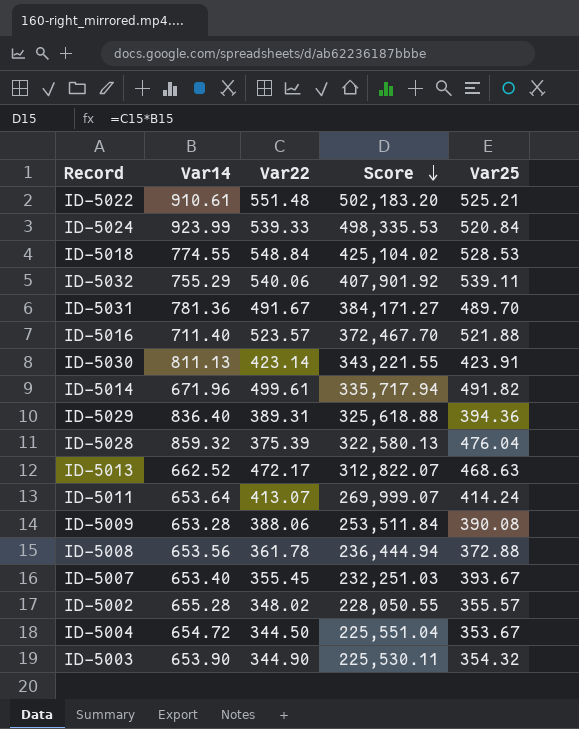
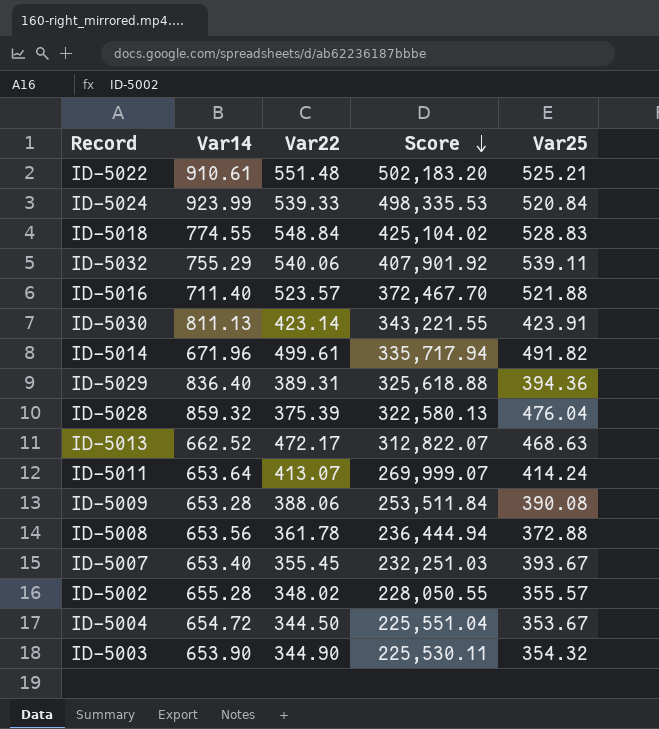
row ID-5031: 781.36 | 491.67 | 384,171.27 | 489.70 -> none
ID-5018 | Var25: 528.53 -> 528.83

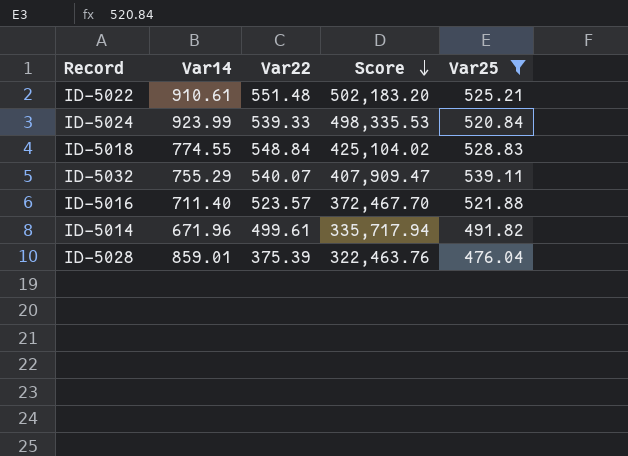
filter: none -> Var25 >= 476.04
ID-5032 | Var22: 540.06 -> 540.07
ID-5032 | Score: 407,901.92 -> 407,909.47
ID-5028 | Var14: 859.32 -> 859.01
ID-5028 | Score: 322,580.13 -> 322,463.76

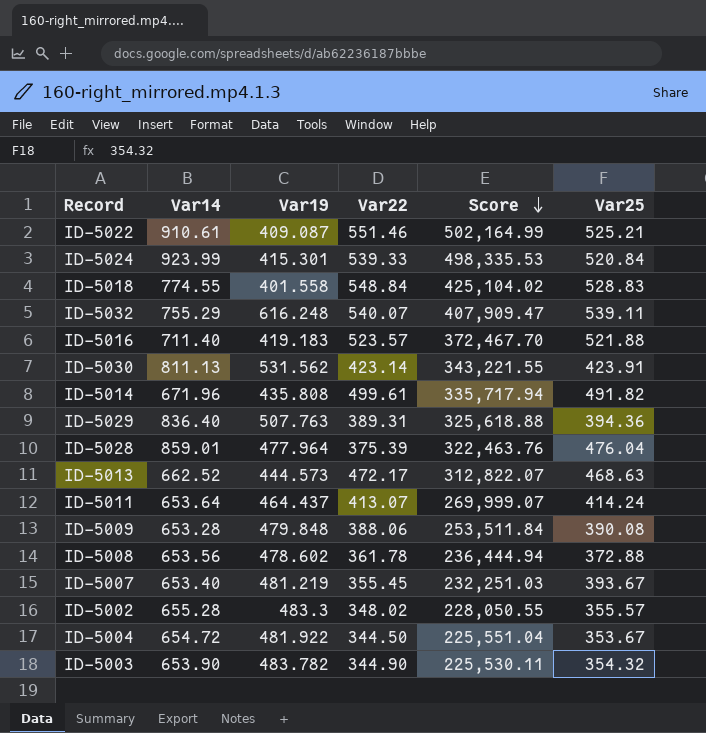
filter: Var25 >= 476.04 -> none
column Var19 | position: none -> 3
ID-5022 | Var22: 551.48 -> 551.46
ID-5022 | Score: 502,183.20 -> 502,164.99

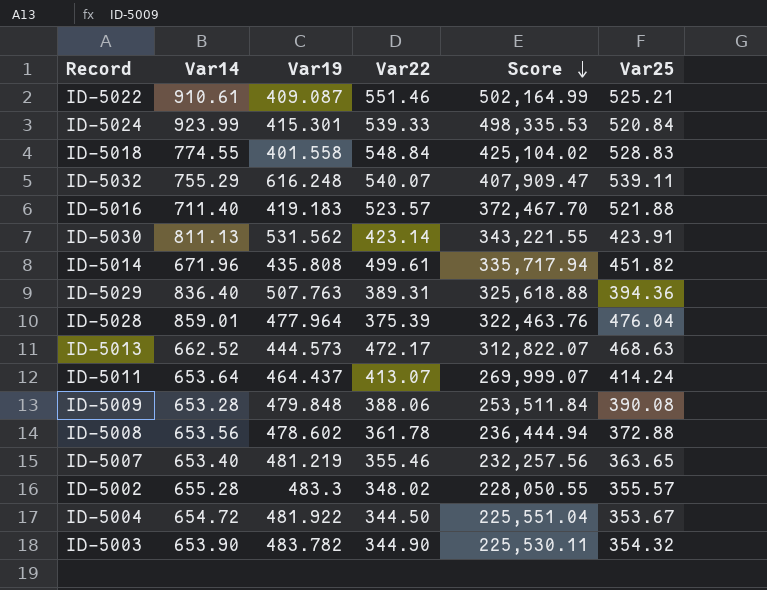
ID-5014 | Var25: 491.82 -> 451.82
ID-5007 | Var22: 355.45 -> 355.46
ID-5007 | Score: 232,251.03 -> 232,257.56
ID-5007 | Var25: 393.67 -> 363.65

